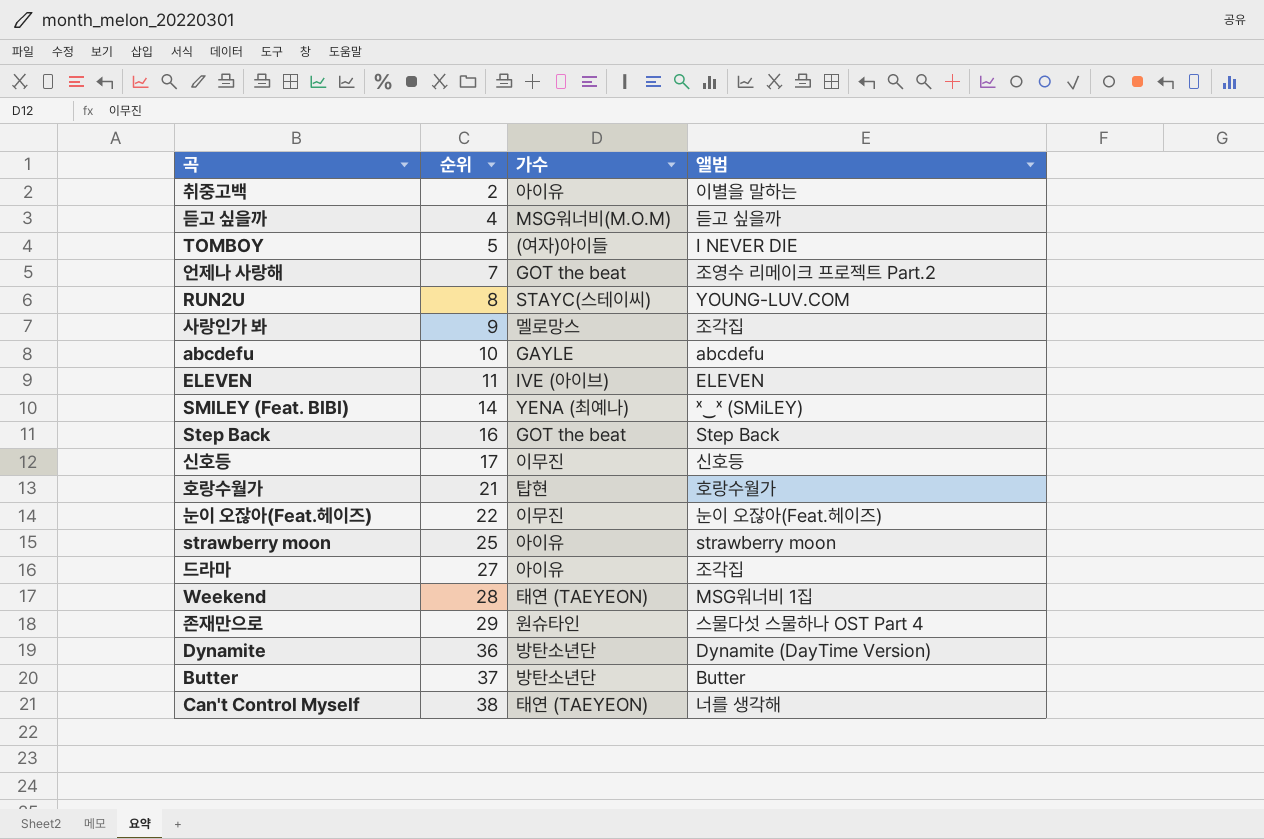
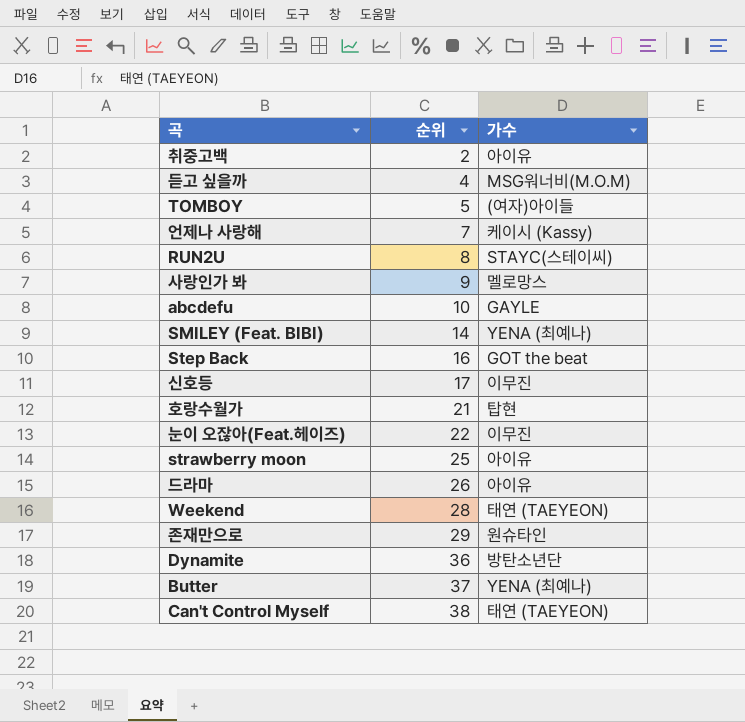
column 앨범 | position: 4 -> none
row ELEVEN: 11 | IVE (아이브) | ELEVEN -> none
언제나 사랑해 | 가수: GOT the beat -> 케이시 (Kassy)
드라마 | 순위: 27 -> 26
Butter | 가수: 방탄소년단 -> YENA (최예나)

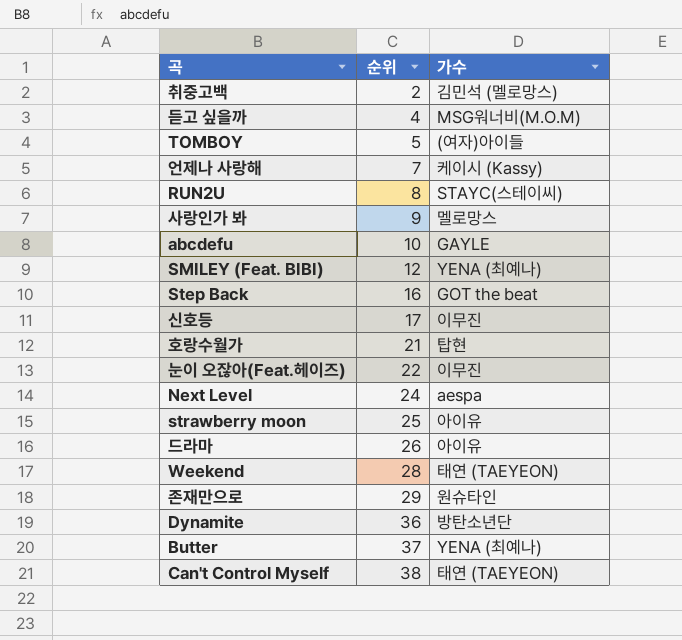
취중고백 | 가수: 아이유 -> 김민석 (멜로망스)
SMILEY (Feat. BIBI) | 순위: 14 -> 12
row Next Level: none -> 24 | aespa

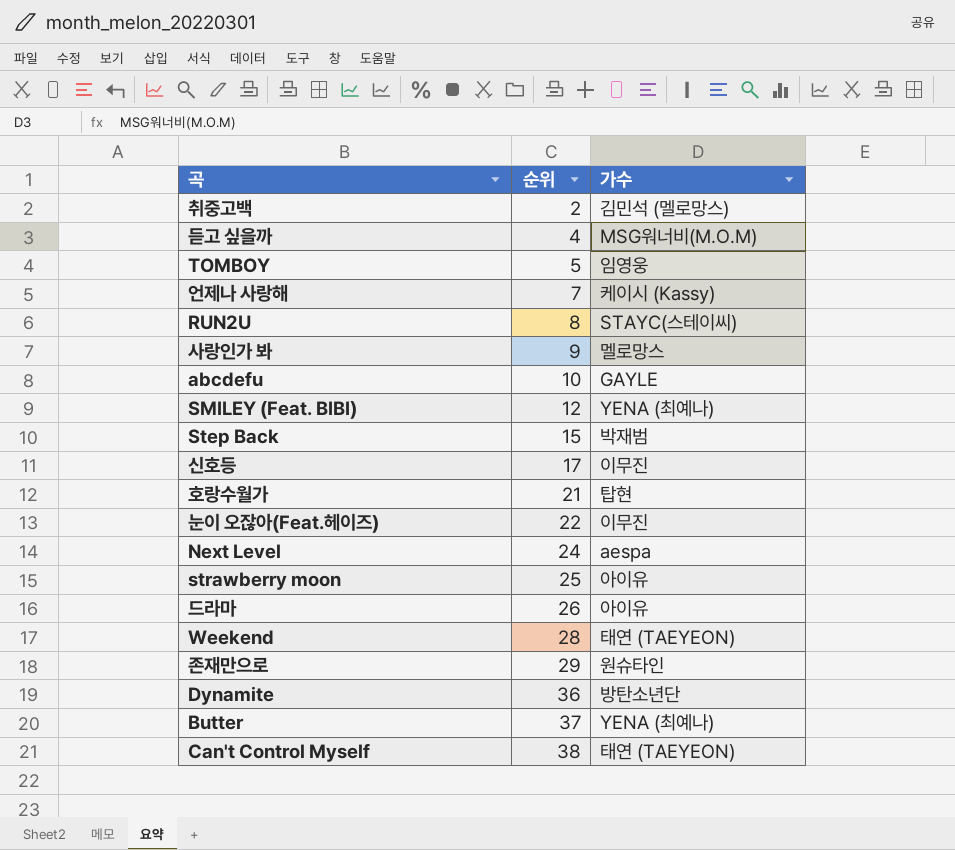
TOMBOY | 가수: (여자)아이들 -> 임영웅
Step Back | 순위: 16 -> 15
Step Back | 가수: GOT the beat -> 박재범

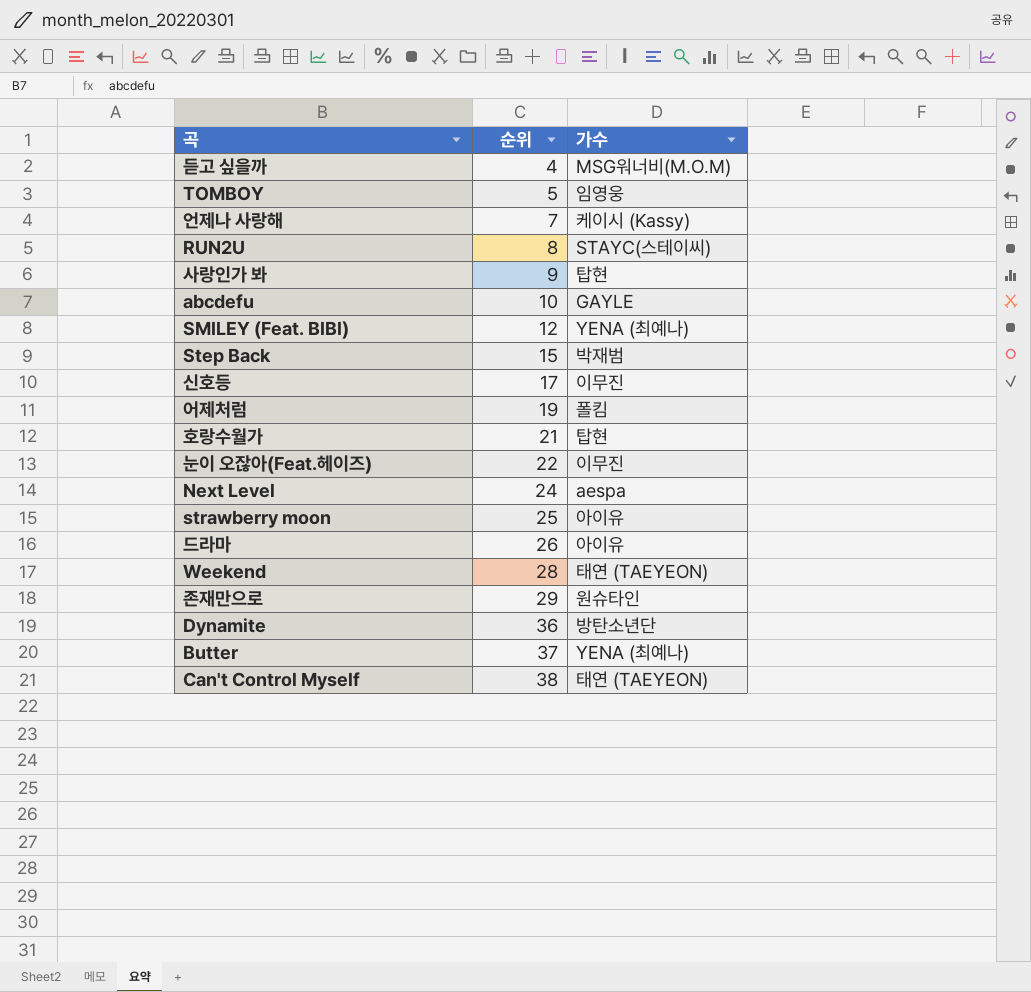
row 취중고백: 2 | 김민석 (멜로망스) -> none
사랑인가 봐 | 가수: 멜로망스 -> 탑현
row 어제처럼: none -> 19 | 폴킴

